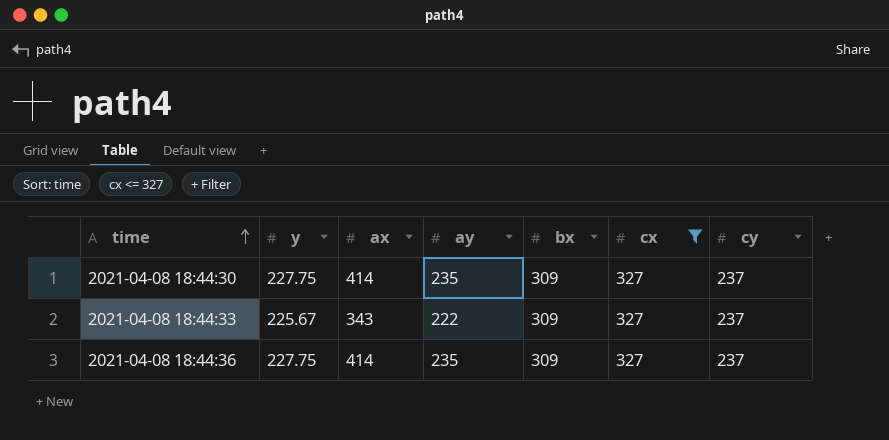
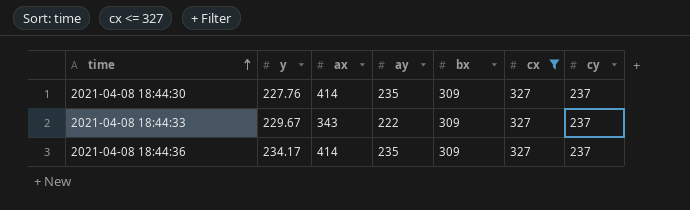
2021-04-08 18:44:30 | y: 227.75 -> 227.76
2021-04-08 18:44:33 | y: 225.67 -> 229.67
2021-04-08 18:44:36 | y: 227.75 -> 234.17

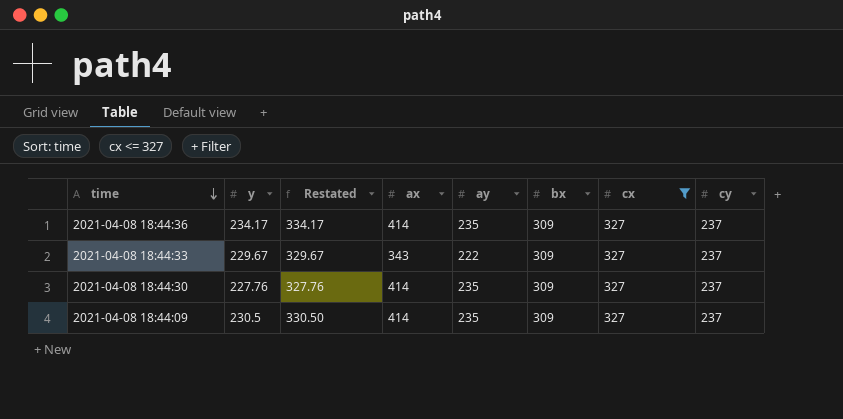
row order: time ascending -> time descending
column Restated | formula: none -> [y] + 100
row 2021-04-08 18:44:09: none -> 230.5 | 330.50 | 414 | 235 | 309 | 327 | 237

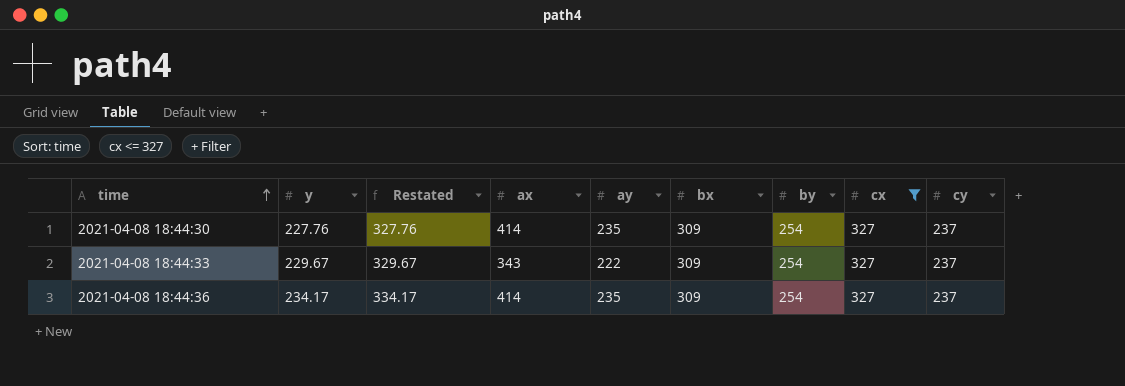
row order: time descending -> time ascending
column by | position: none -> 7
row 2021-04-08 18:44:09: 230.5 | 330.50 | 414 | 235 | 309 | 327 | 237 -> none

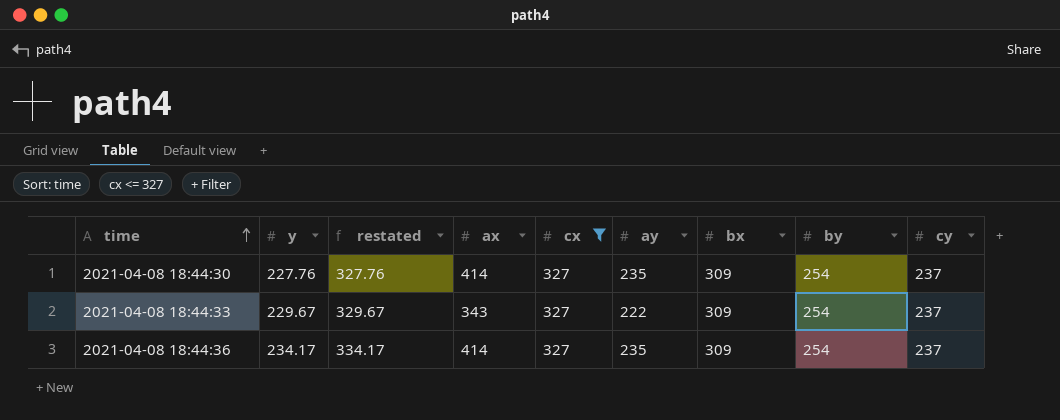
column name: Restated -> restated
column cx | position: 8 -> 5

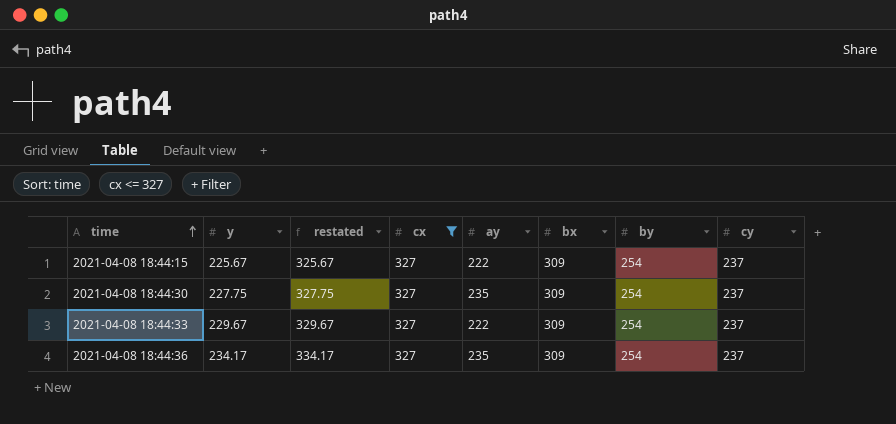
column ax | position: 4 -> none
row 2021-04-08 18:44:15: none -> 225.67 | 325.67 | 327 | 222 | 309 | 254 | 237
2021-04-08 18:44:30 | y: 227.76 -> 227.75
2021-04-08 18:44:30 | restated: 327.76 -> 327.75

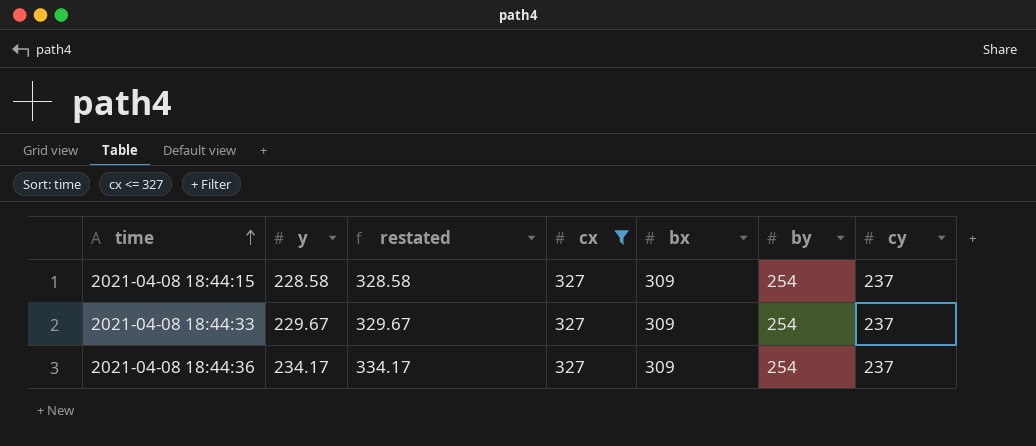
column ay | position: 5 -> none
row 2021-04-08 18:44:30: 227.75 | 327.75 | 327 | 235 | 309 | 254 | 237 -> none
2021-04-08 18:44:15 | y: 225.67 -> 228.58
2021-04-08 18:44:15 | restated: 325.67 -> 328.58

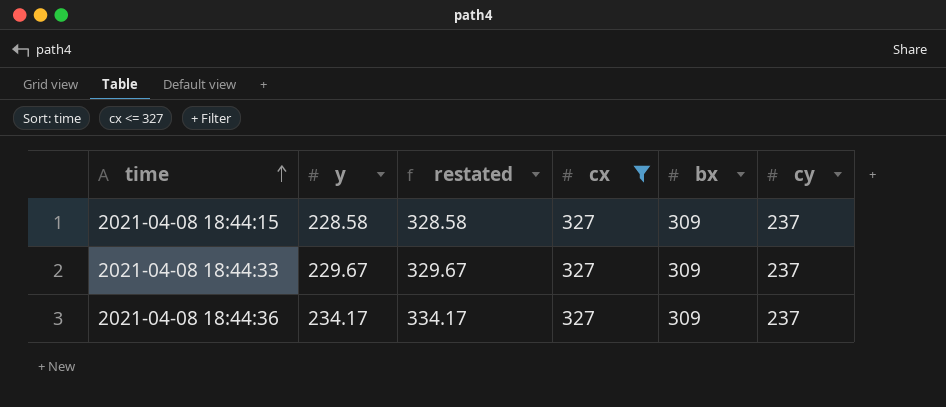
column by | position: 6 -> none

